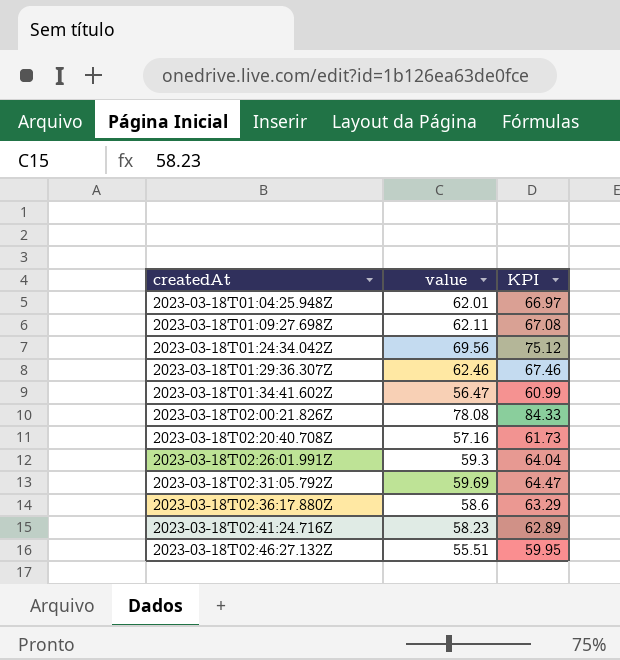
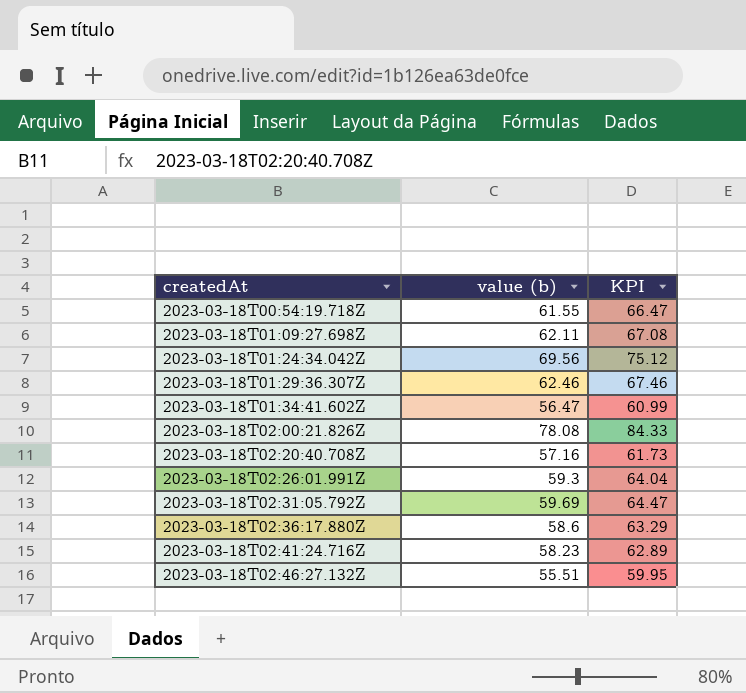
column name: value -> value (b)
row 2023-03-18T01:04:25.948Z: 62.01 | 66.97 -> none
row 2023-03-18T00:54:19.718Z: none -> 61.55 | 66.47

